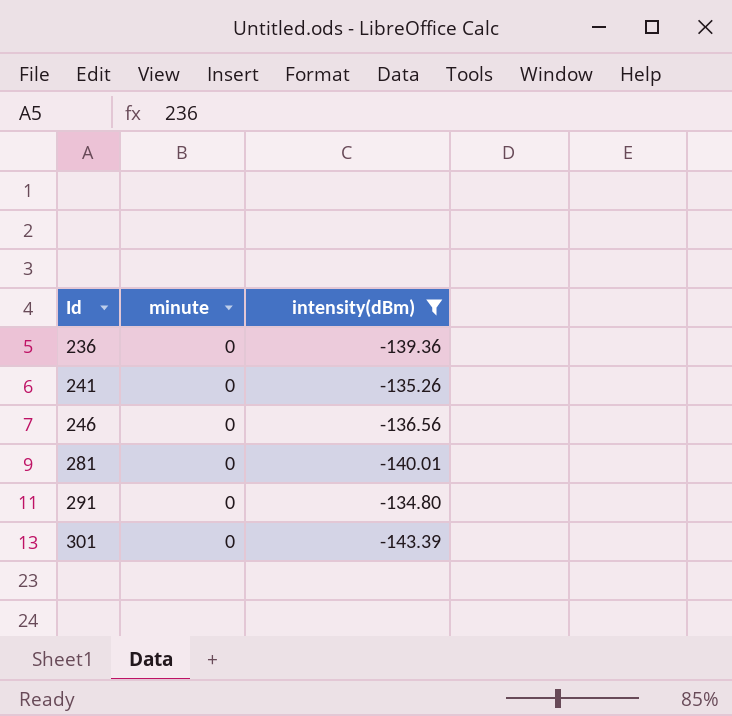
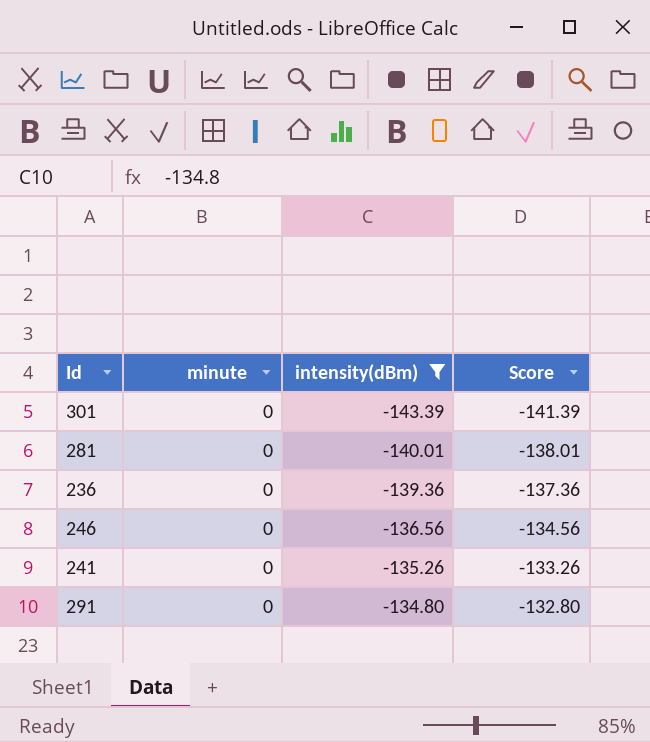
row order: Id ascending -> intensity(dBm) ascending
column Score | formula: none -> [intensity(dBm)] + 2

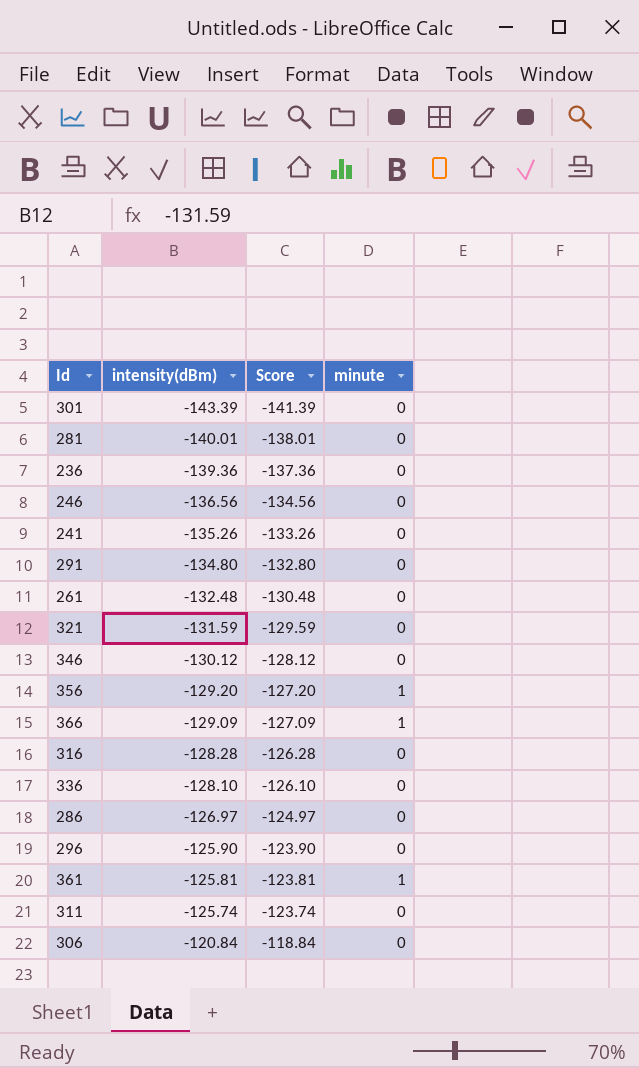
filter: intensity(dBm) <= -134.80 -> none
column minute | position: 2 -> 4

